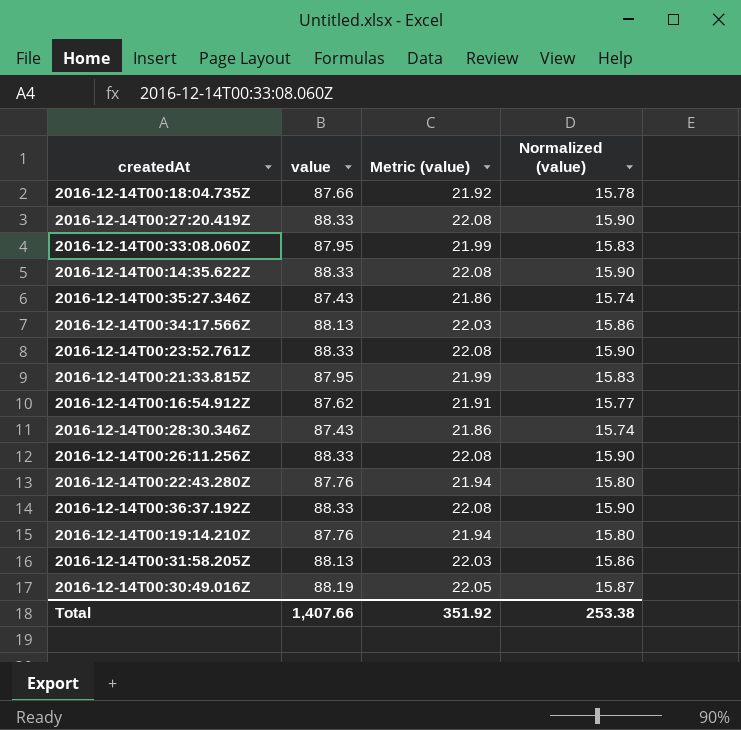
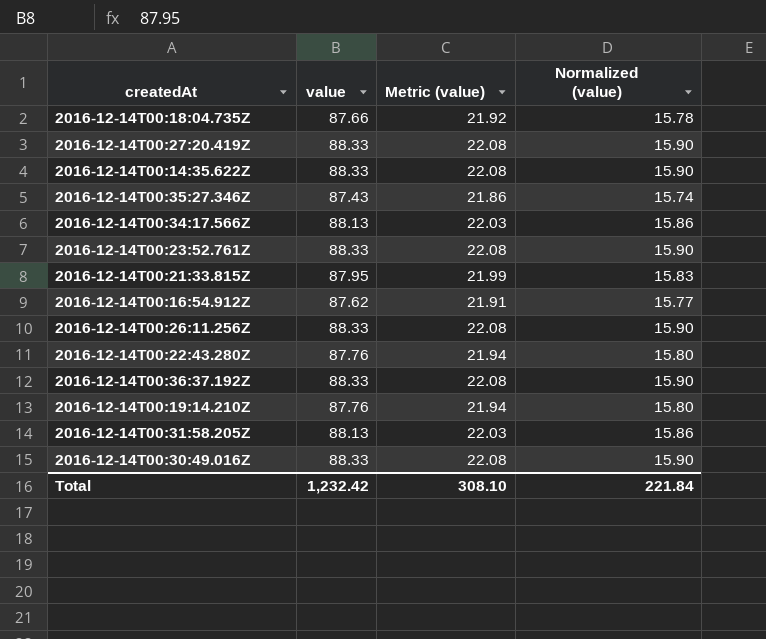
row 2016-12-14T00:33:08.060Z: 87.95 | 21.99 | 15.83 -> none
row 2016-12-14T00:28:30.346Z: 87.43 | 21.86 | 15.74 -> none
2016-12-14T00:30:49.016Z | value: 88.19 -> 88.33
2016-12-14T00:30:49.016Z | Metric (value): 22.05 -> 22.08
2016-12-14T00:30:49.016Z | Normalized (value): 15.87 -> 15.90
Total | value: 1,407.66 -> 1,232.42
Total | Metric (value): 351.92 -> 308.10
Total | Normalized (value): 253.38 -> 221.84

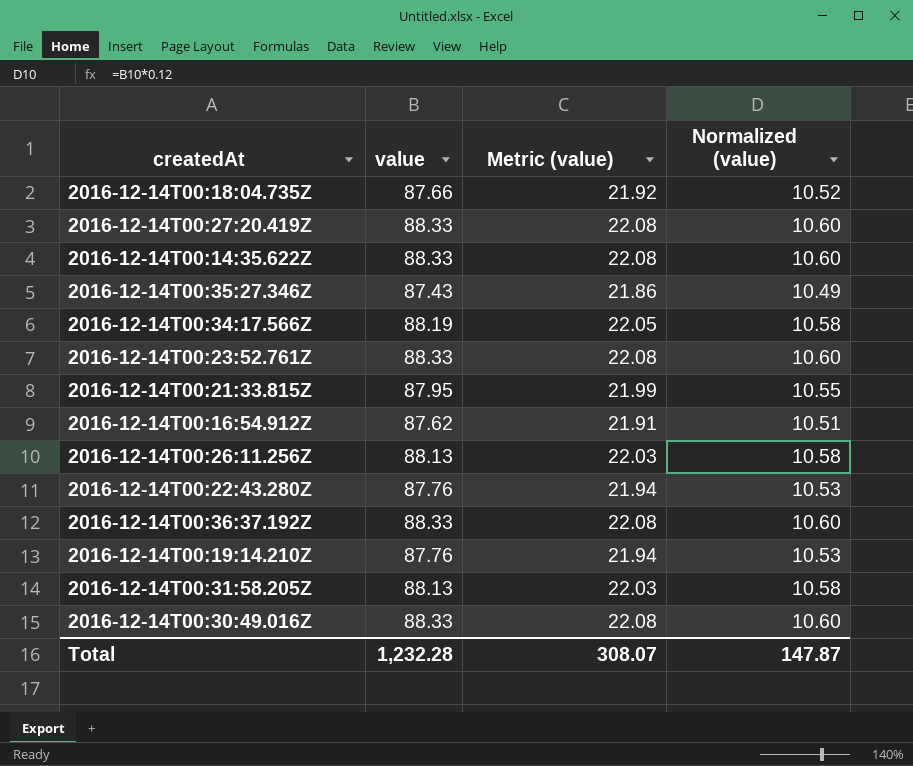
column Normalized (value) | formula: [value] * 0.18 -> [value] * 0.12
2016-12-14T00:34:17.566Z | value: 88.13 -> 88.19
2016-12-14T00:34:17.566Z | Metric (value): 22.03 -> 22.05
2016-12-14T00:26:11.256Z | value: 88.33 -> 88.13
2016-12-14T00:26:11.256Z | Metric (value): 22.08 -> 22.03
Total | value: 1,232.42 -> 1,232.28
Total | Metric (value): 308.10 -> 308.07
Total | Normalized (value): 221.84 -> 147.87

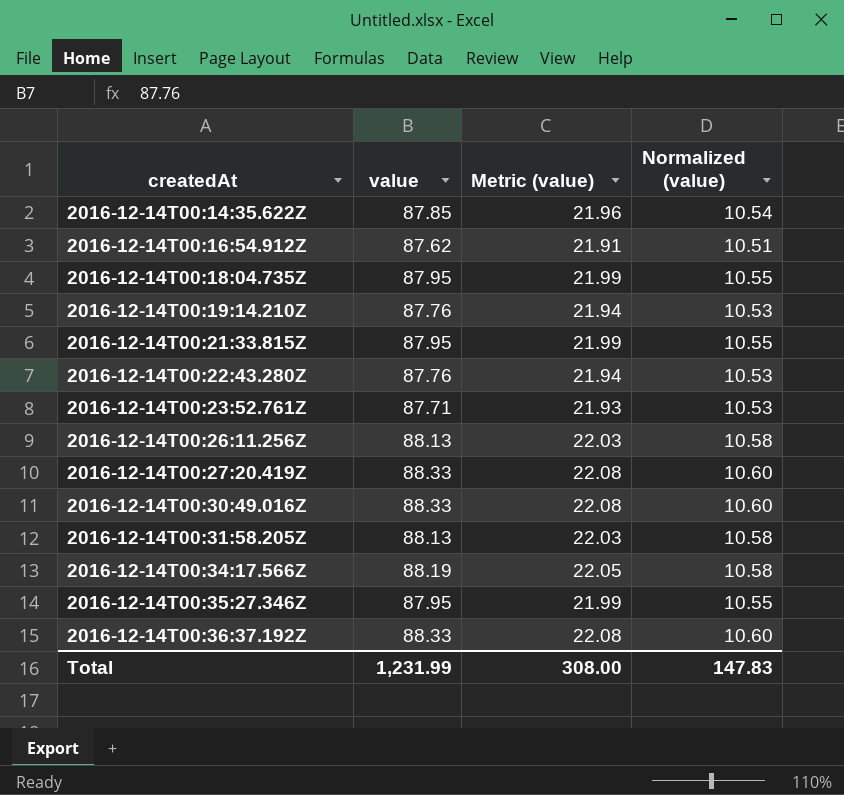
row order: none -> createdAt ascending
2016-12-14T00:14:35.622Z | value: 88.33 -> 87.85
2016-12-14T00:14:35.622Z | Metric (value): 22.08 -> 21.96
2016-12-14T00:14:35.622Z | Normalized (value): 10.60 -> 10.54
2016-12-14T00:18:04.735Z | value: 87.66 -> 87.95
2016-12-14T00:18:04.735Z | Metric (value): 21.92 -> 21.99
2016-12-14T00:18:04.735Z | Normalized (value): 10.52 -> 10.55
2016-12-14T00:23:52.761Z | value: 88.33 -> 87.71
2016-12-14T00:23:52.761Z | Metric (value): 22.08 -> 21.93
2016-12-14T00:23:52.761Z | Normalized (value): 10.60 -> 10.53
2016-12-14T00:35:27.346Z | value: 87.43 -> 87.95
2016-12-14T00:35:27.346Z | Metric (value): 21.86 -> 21.99
2016-12-14T00:35:27.346Z | Normalized (value): 10.49 -> 10.55
Total | value: 1,232.28 -> 1,231.99
Total | Metric (value): 308.07 -> 308.00
Total | Normalized (value): 147.87 -> 147.83

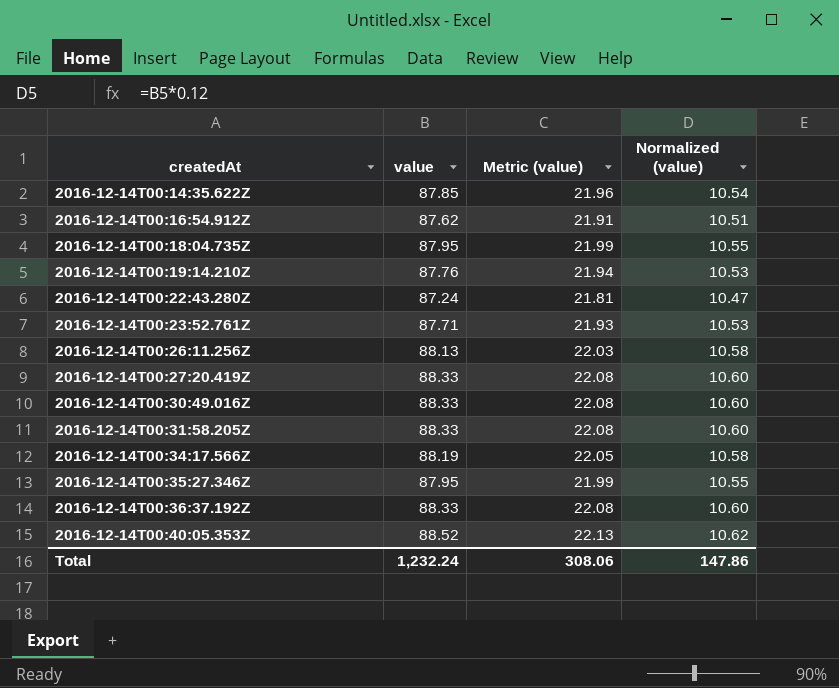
row 2016-12-14T00:21:33.815Z: 87.95 | 21.99 | 10.55 -> none
2016-12-14T00:22:43.280Z | value: 87.76 -> 87.24
2016-12-14T00:22:43.280Z | Metric (value): 21.94 -> 21.81
2016-12-14T00:22:43.280Z | Normalized (value): 10.53 -> 10.47
2016-12-14T00:31:58.205Z | value: 88.13 -> 88.33
2016-12-14T00:31:58.205Z | Metric (value): 22.03 -> 22.08
2016-12-14T00:31:58.205Z | Normalized (value): 10.58 -> 10.60
row 2016-12-14T00:40:05.353Z: none -> 88.52 | 22.13 | 10.62
Total | value: 1,231.99 -> 1,232.24
Total | Metric (value): 308.00 -> 308.06
Total | Normalized (value): 147.83 -> 147.86

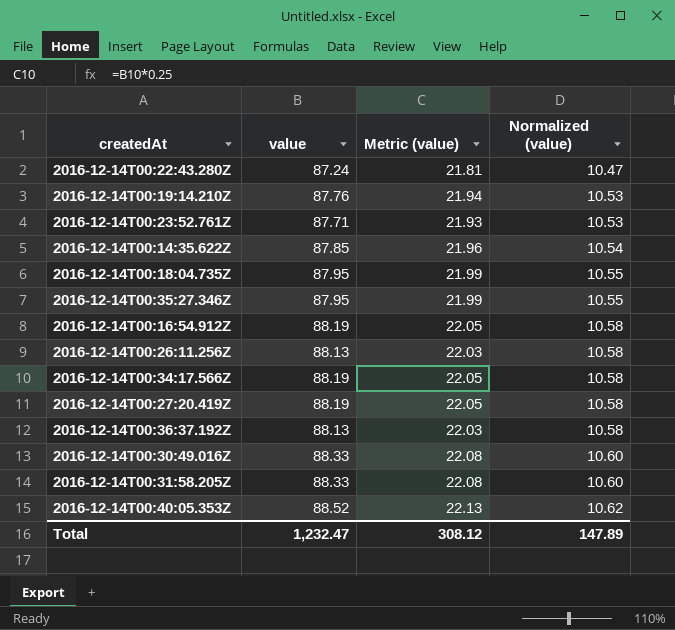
row order: createdAt ascending -> Normalized (value) ascending
2016-12-14T00:16:54.912Z | value: 87.62 -> 88.19
2016-12-14T00:16:54.912Z | Metric (value): 21.91 -> 22.05
2016-12-14T00:16:54.912Z | Normalized (value): 10.51 -> 10.58
2016-12-14T00:27:20.419Z | value: 88.33 -> 88.19
2016-12-14T00:27:20.419Z | Metric (value): 22.08 -> 22.05
2016-12-14T00:27:20.419Z | Normalized (value): 10.60 -> 10.58
2016-12-14T00:36:37.192Z | value: 88.33 -> 88.13
2016-12-14T00:36:37.192Z | Metric (value): 22.08 -> 22.03
2016-12-14T00:36:37.192Z | Normalized (value): 10.60 -> 10.58
Total | value: 1,232.24 -> 1,232.47
Total | Metric (value): 308.06 -> 308.12
Total | Normalized (value): 147.86 -> 147.89

